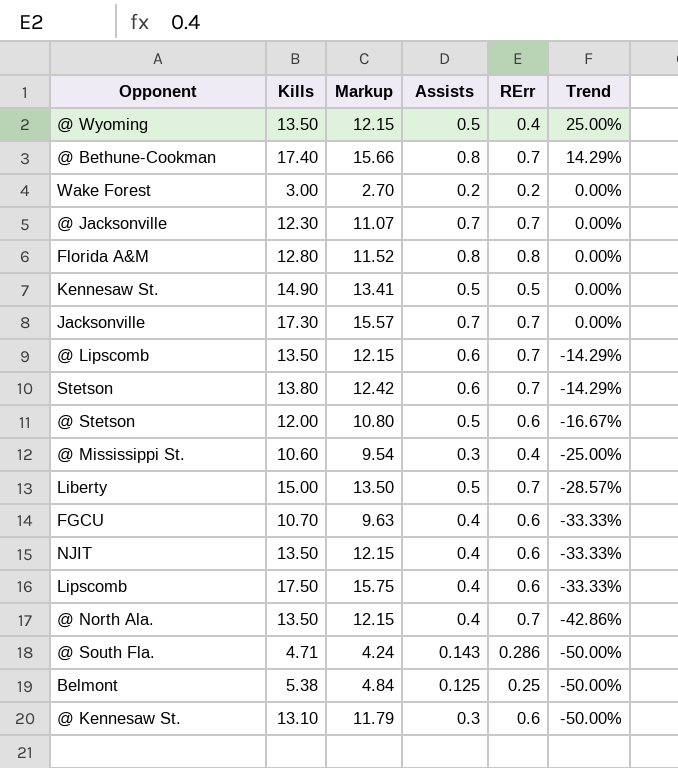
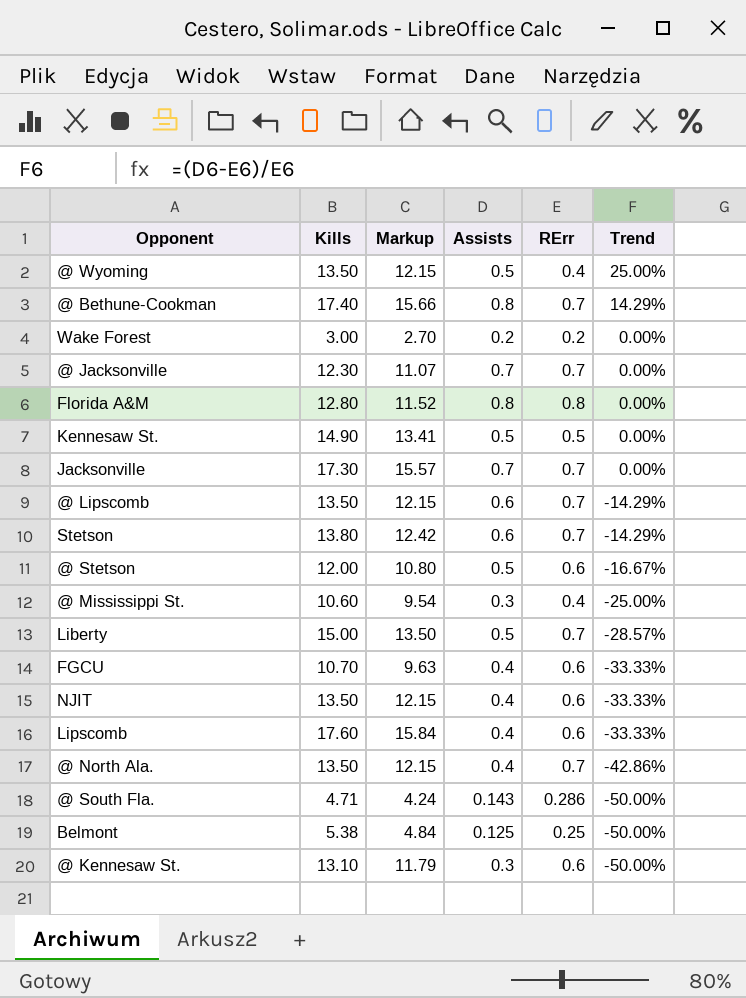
Lipscomb | Kills: 17.50 -> 17.60
Lipscomb | Markup: 15.75 -> 15.84

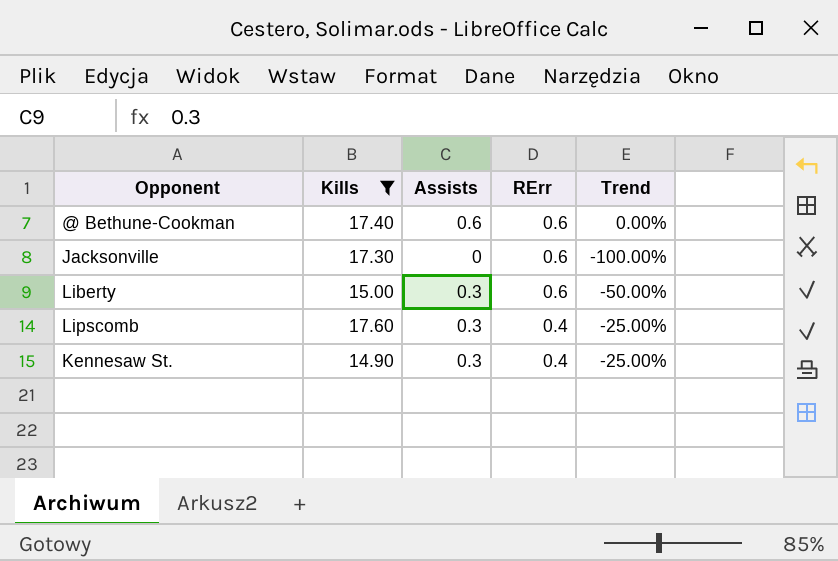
filter: none -> Kills >= 14.90
row order: Trend descending -> RErr descending
column Markup | formula: [Kills] * 0.9 -> none
@ Bethune-Cookman | Assists: 0.8 -> 0.6
@ Bethune-Cookman | RErr: 0.7 -> 0.6
@ Bethune-Cookman | Trend: 14.29% -> 0.00%
Jacksonville | Assists: 0.7 -> 0
Jacksonville | RErr: 0.7 -> 0.6
Jacksonville | Trend: 0.00% -> -100.00%
Liberty | Assists: 0.5 -> 0.3
Liberty | RErr: 0.7 -> 0.6
Liberty | Trend: -28.57% -> -50.00%
Lipscomb | Assists: 0.4 -> 0.3
Lipscomb | RErr: 0.6 -> 0.4
Lipscomb | Trend: -33.33% -> -25.00%
Kennesaw St. | Assists: 0.5 -> 0.3
Kennesaw St. | RErr: 0.5 -> 0.4
Kennesaw St. | Trend: 0.00% -> -25.00%

